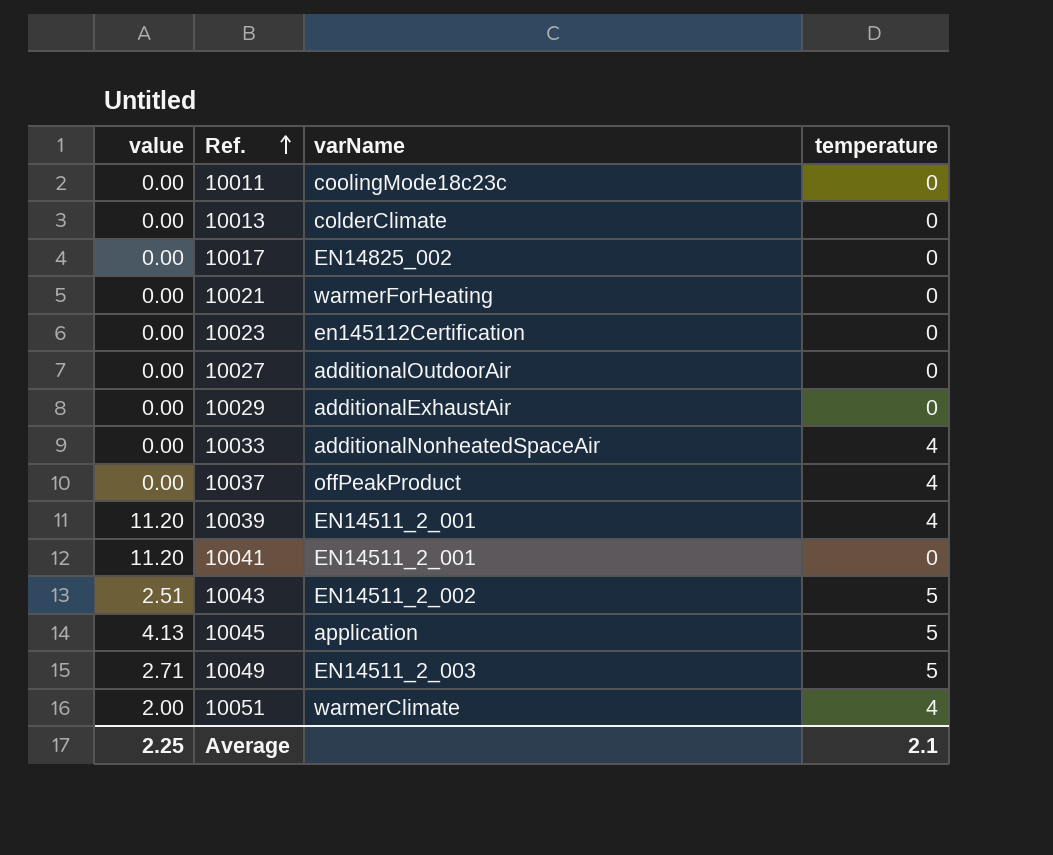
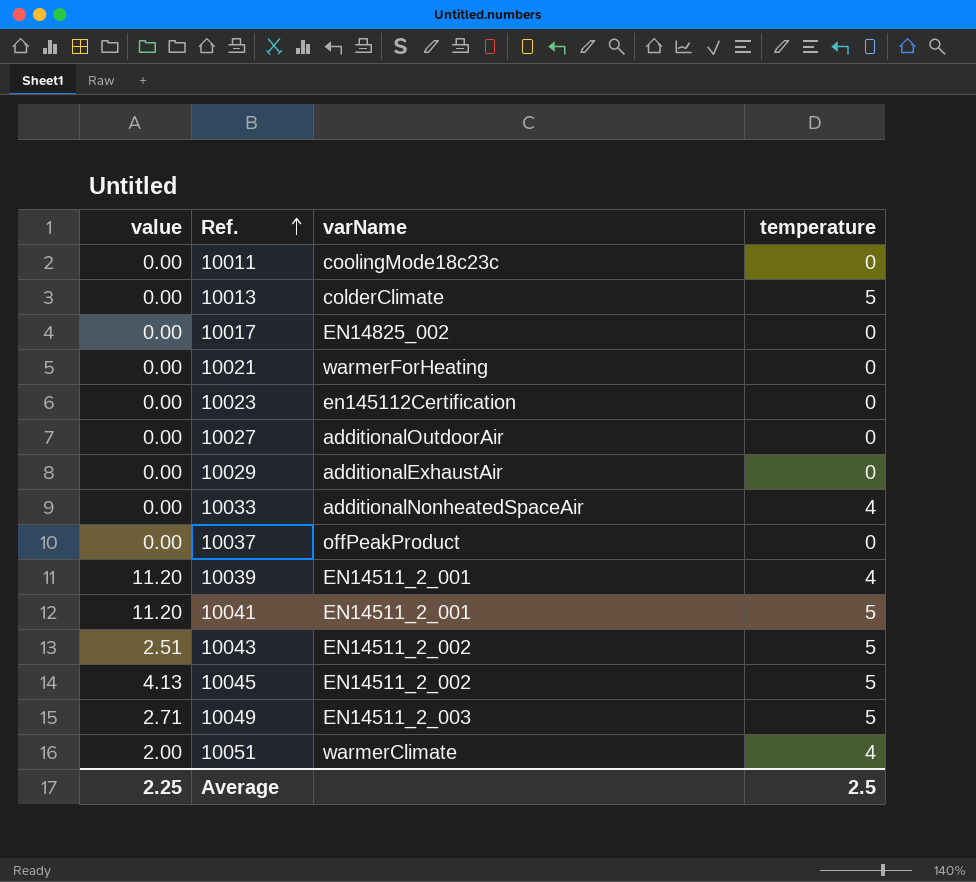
10013 | temperature: 0 -> 5
10037 | temperature: 4 -> 0
10041 | temperature: 0 -> 5
10045 | varName: application -> EN14511_2_002
Average | temperature: 2.1 -> 2.5

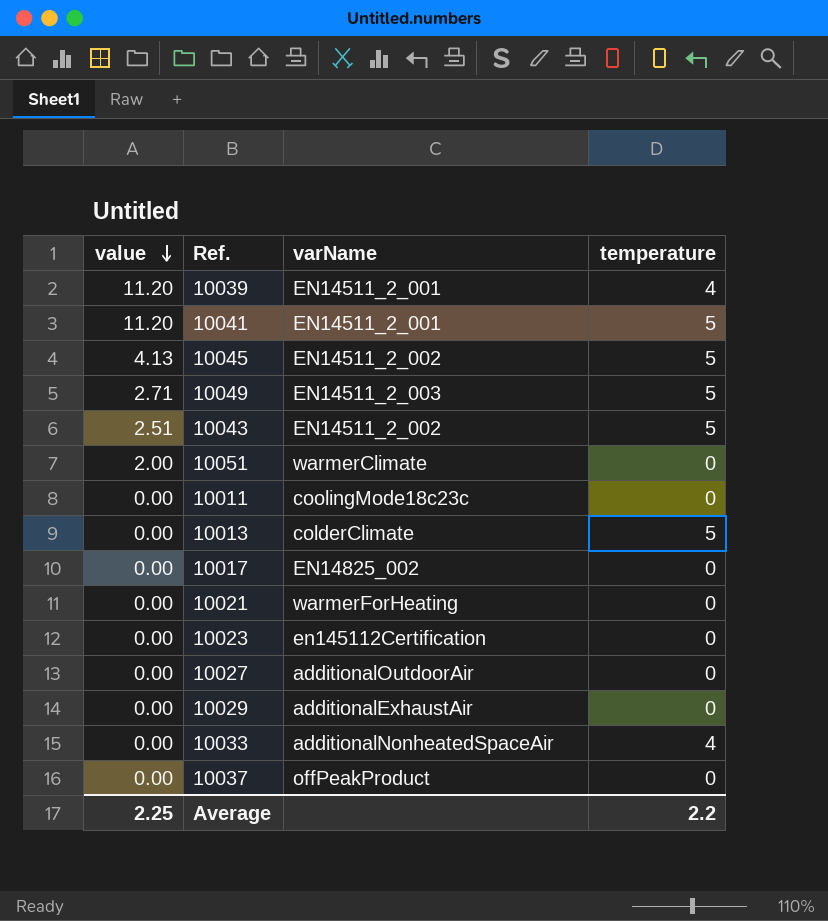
row order: Ref. ascending -> value descending
10051 | temperature: 4 -> 0
Average | temperature: 2.5 -> 2.2

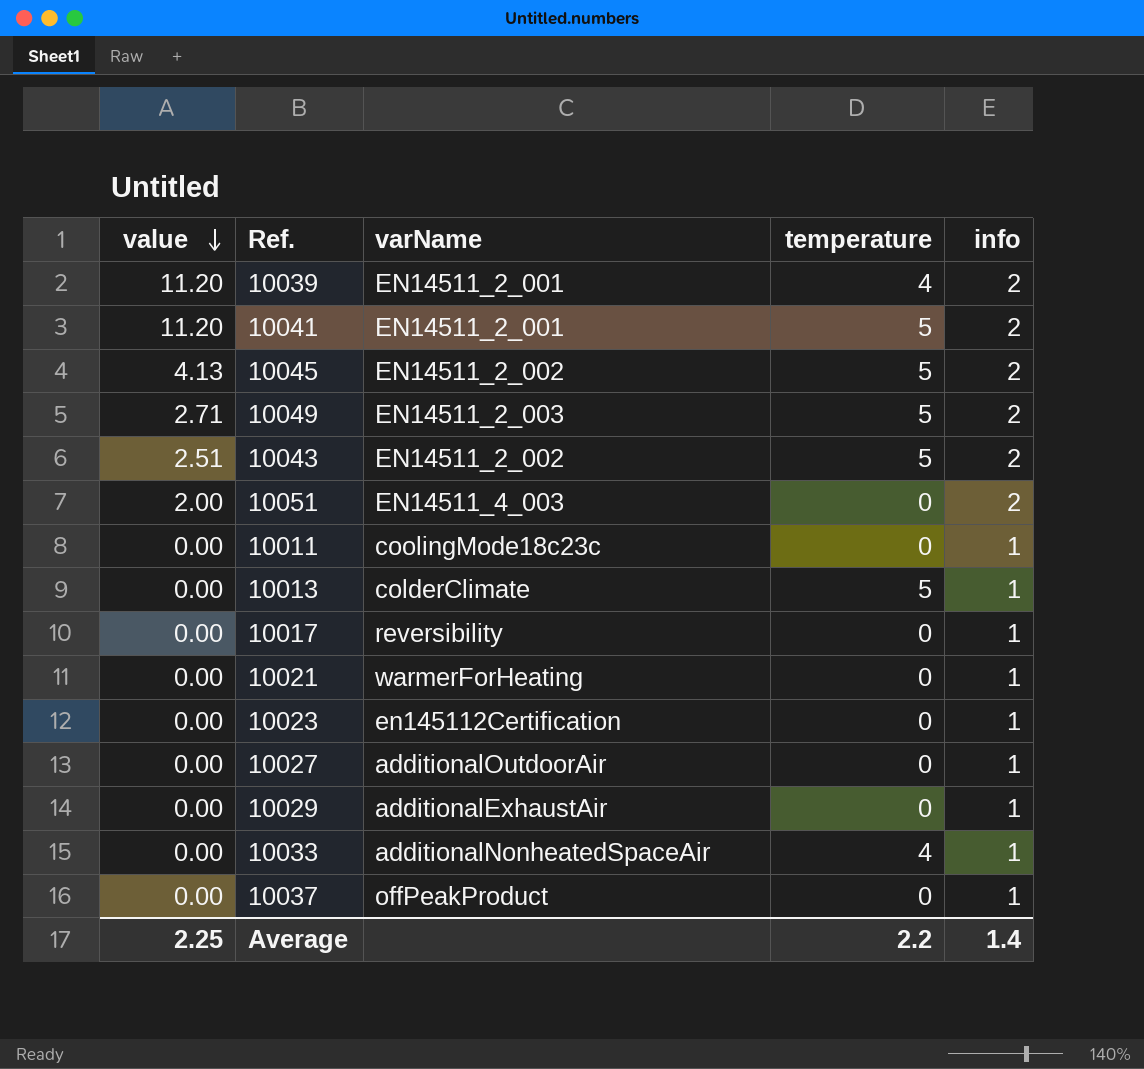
column info | position: none -> 5
10051 | varName: warmerClimate -> EN14511_4_003
10017 | varName: EN14825_002 -> reversibility

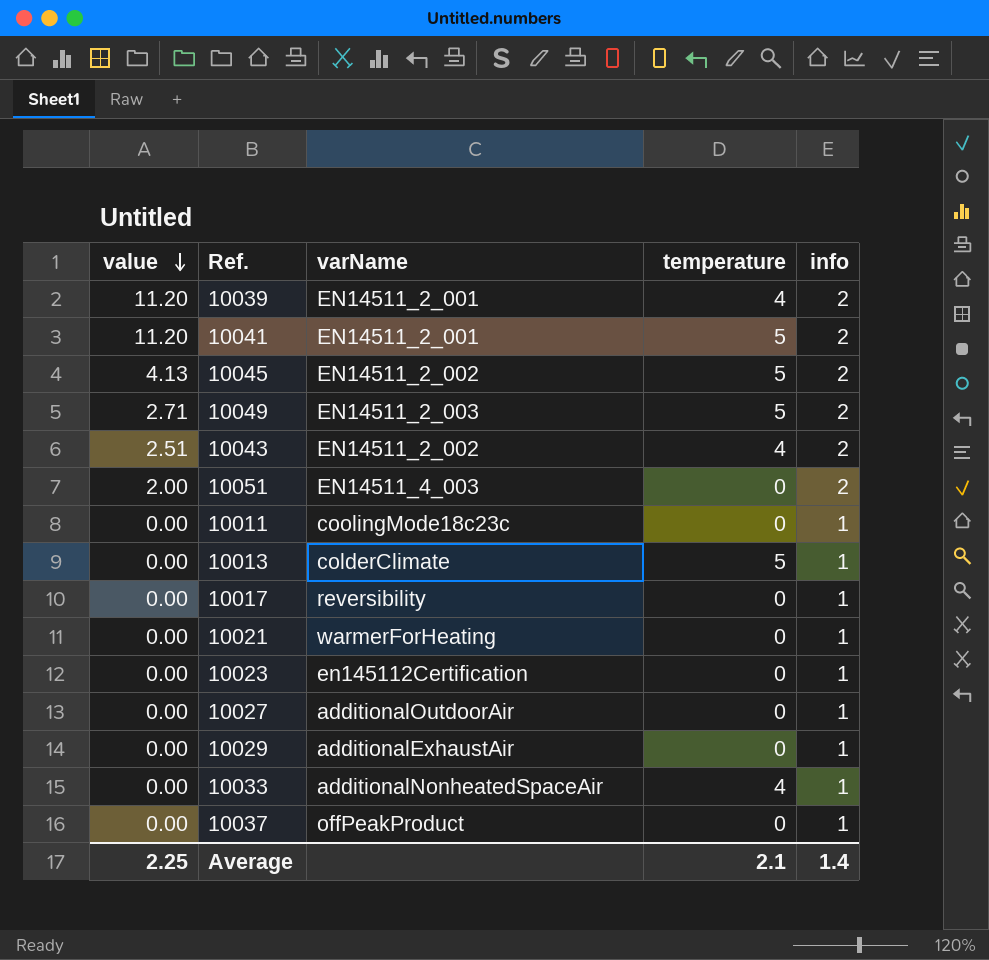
10043 | temperature: 5 -> 4
Average | temperature: 2.2 -> 2.1

